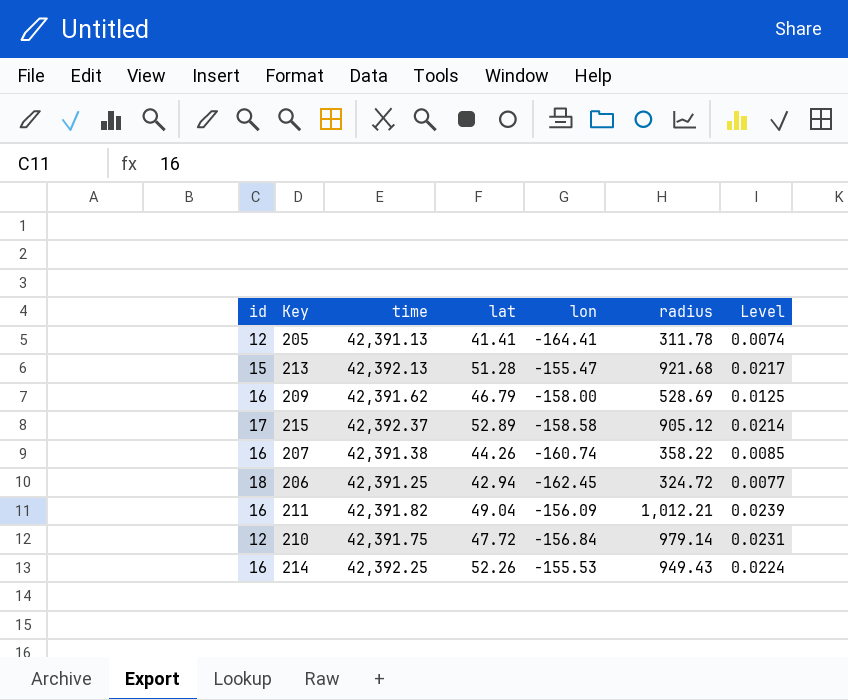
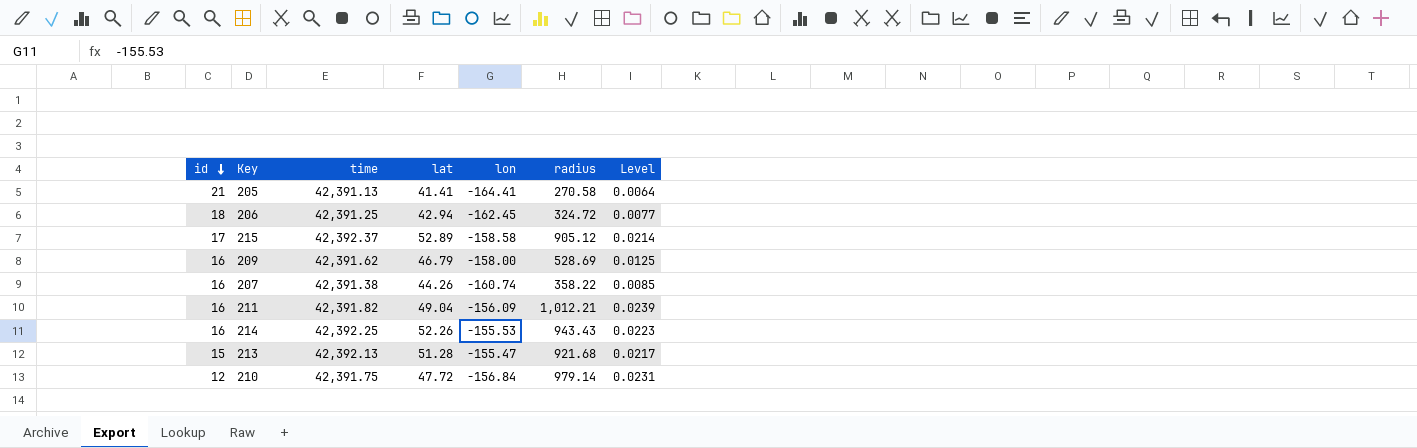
row order: none -> id descending
205 | id: 12 -> 21
205 | radius: 311.78 -> 270.58
205 | Level: 0.0074 -> 0.0064
214 | radius: 949.43 -> 943.43
214 | Level: 0.0224 -> 0.0223

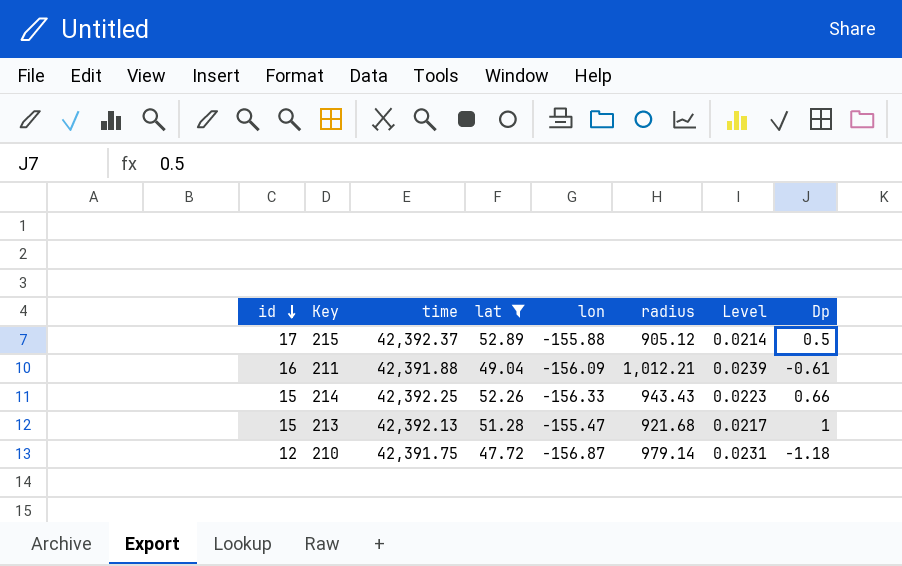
filter: none -> lat >= 47.72
column Dp | position: none -> 8
215 | lon: -158.58 -> -155.88
211 | time: 42,391.82 -> 42,391.88
214 | id: 16 -> 15
214 | lon: -155.53 -> -156.33
210 | lon: -156.84 -> -156.87

